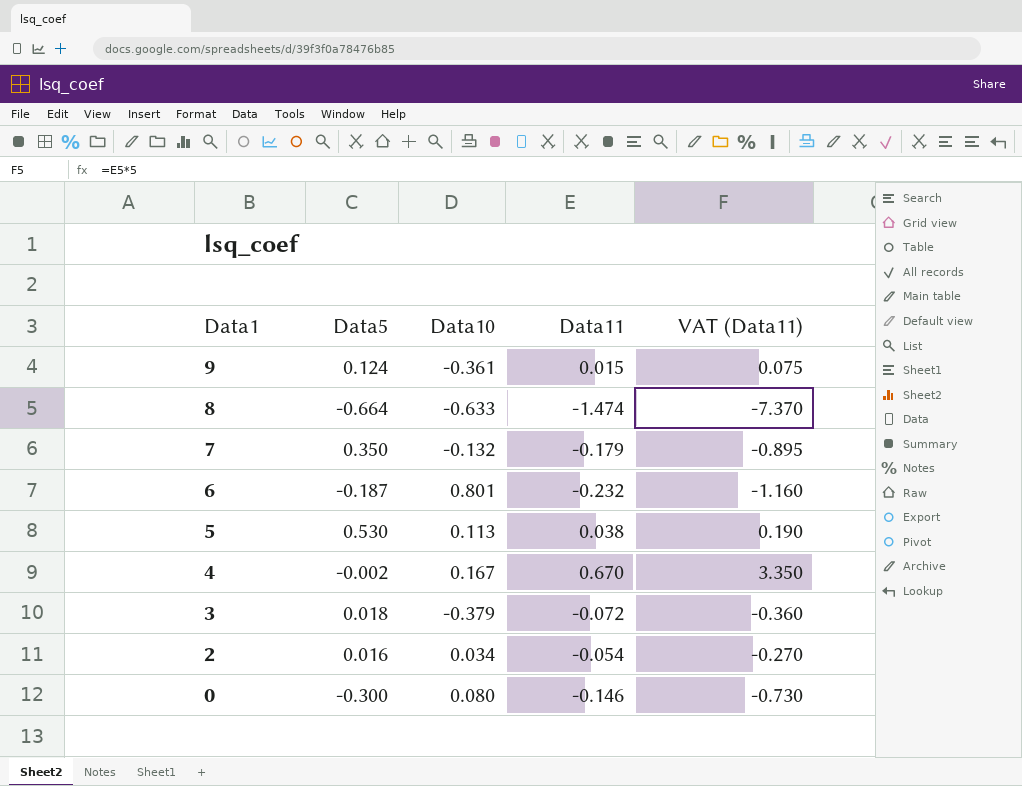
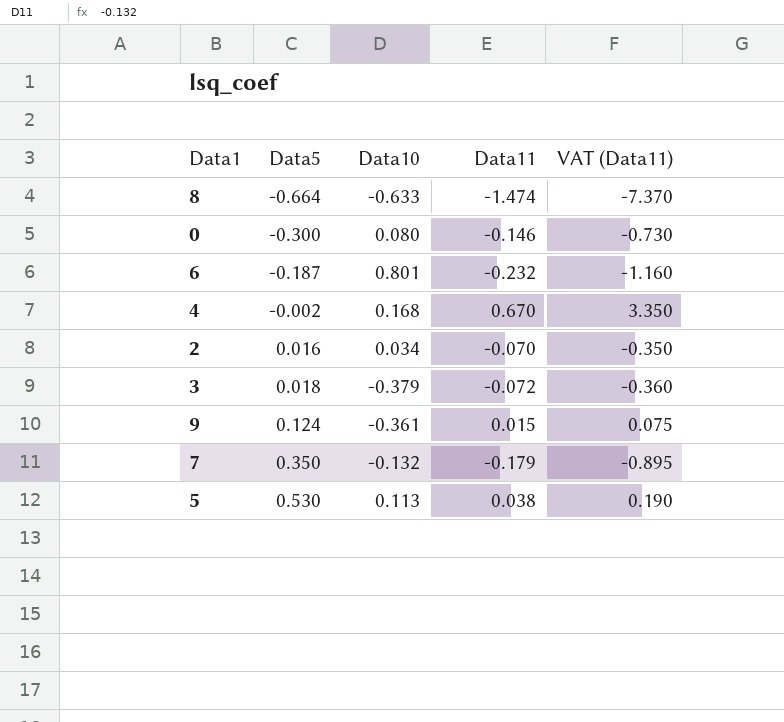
row order: Data1 descending -> Data5 ascending
4 | Data10: 0.167 -> 0.168
2 | Data11: -0.054 -> -0.070
2 | VAT (Data11): -0.270 -> -0.350

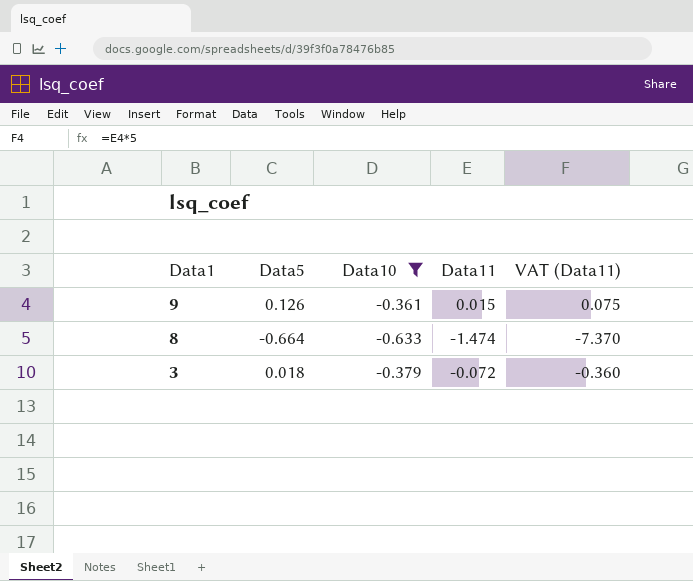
filter: none -> Data10 <= -0.361
row order: Data5 ascending -> Data1 descending
9 | Data5: 0.124 -> 0.126

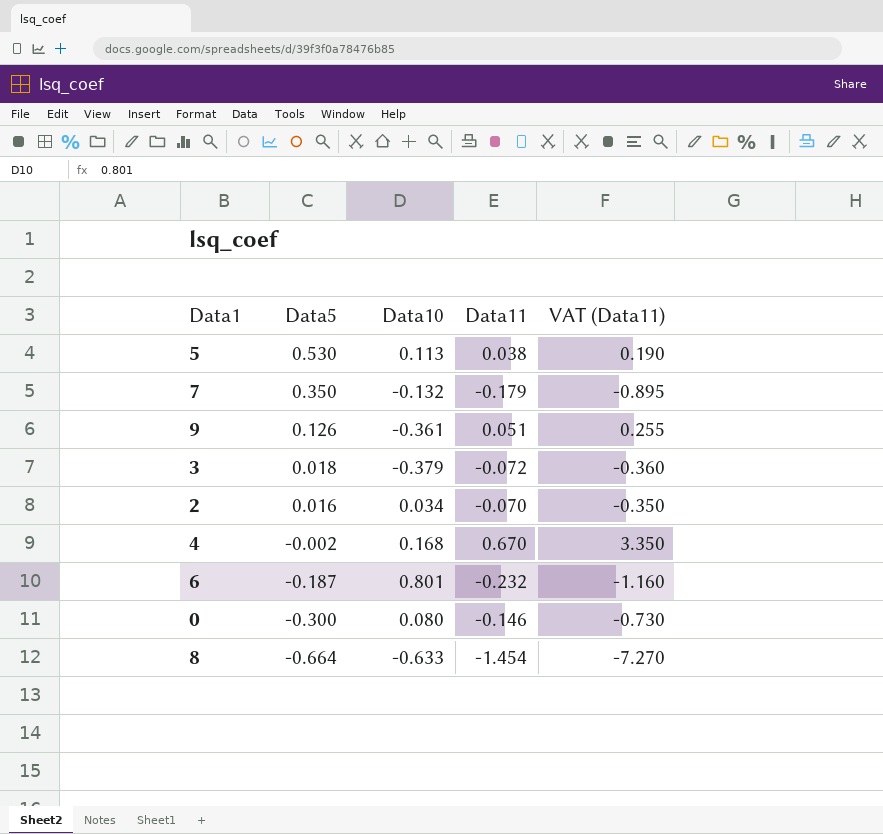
filter: Data10 <= -0.361 -> none
row order: Data1 descending -> Data5 descending
9 | Data11: 0.015 -> 0.051
9 | VAT (Data11): 0.075 -> 0.255
8 | Data11: -1.474 -> -1.454
8 | VAT (Data11): -7.370 -> -7.270

